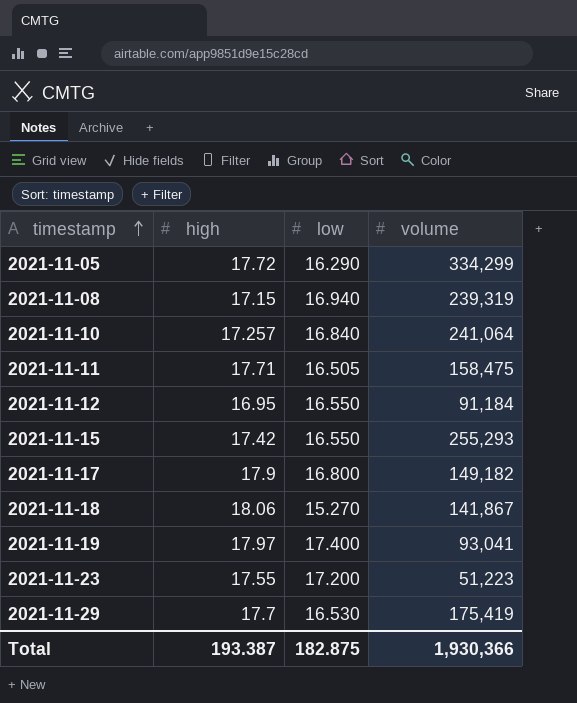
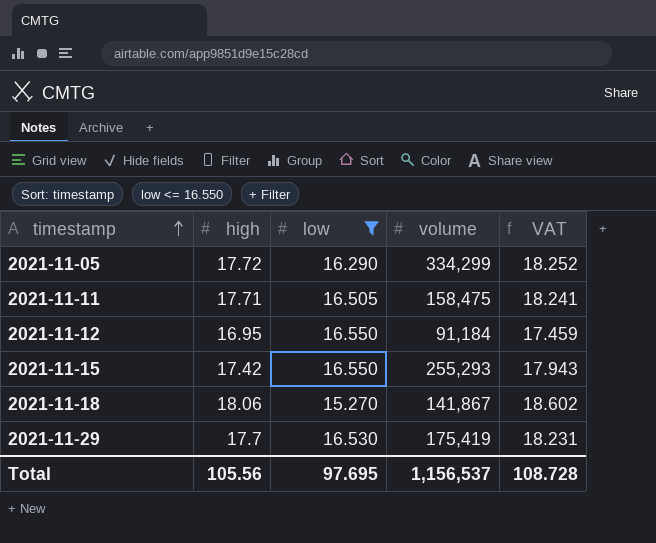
filter: none -> low <= 16.550
column VAT | formula: none -> [high] * 1.03
Total | high: 193.387 -> 105.56
Total | low: 182.875 -> 97.695
Total | volume: 1,930,366 -> 1,156,537

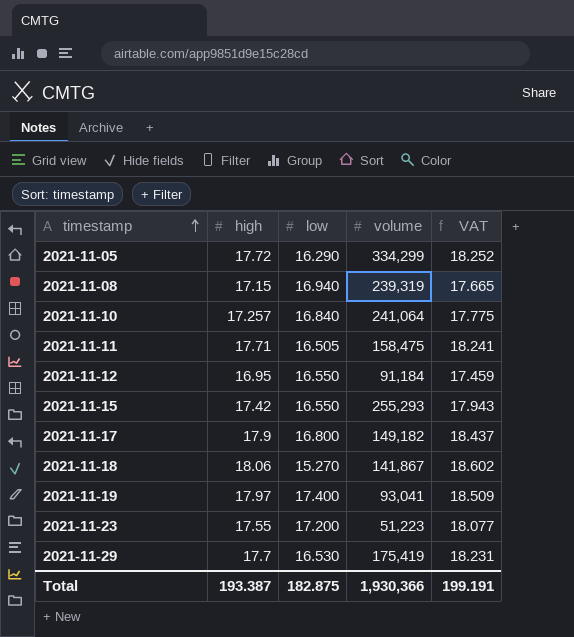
filter: low <= 16.550 -> none
Total | high: 105.56 -> 193.387
Total | low: 97.695 -> 182.875
Total | volume: 1,156,537 -> 1,930,366
Total | VAT: 108.728 -> 199.191

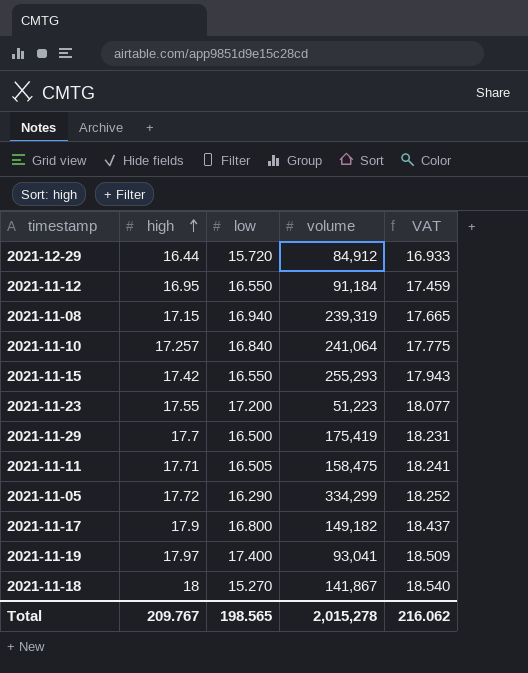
row order: timestamp ascending -> high ascending
row 2021-12-29: none -> 16.44 | 15.720 | 84,912 | 16.933
2021-11-29 | low: 16.530 -> 16.500
2021-11-18 | high: 18.06 -> 18
2021-11-18 | VAT: 18.602 -> 18.540
Total | high: 193.387 -> 209.767
Total | low: 182.875 -> 198.565
Total | volume: 1,930,366 -> 2,015,278
Total | VAT: 199.191 -> 216.062

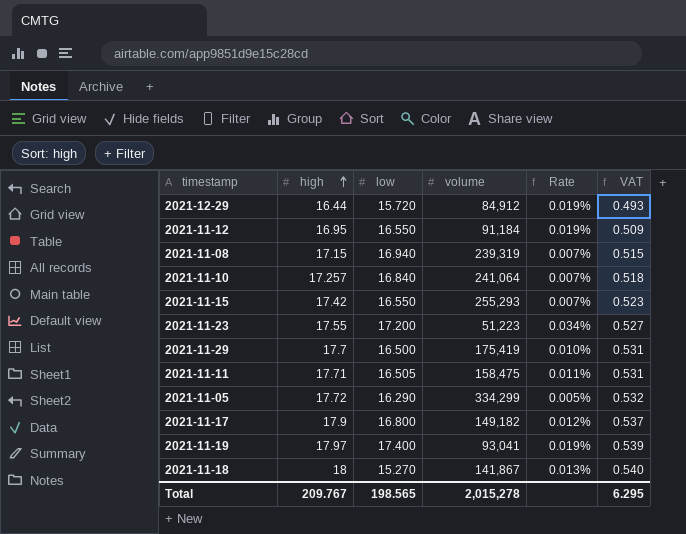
column Rate | formula: none -> [high] / [volume]
column VAT | formula: [high] * 1.03 -> [high] * 0.03
Total | VAT: 216.062 -> 6.295

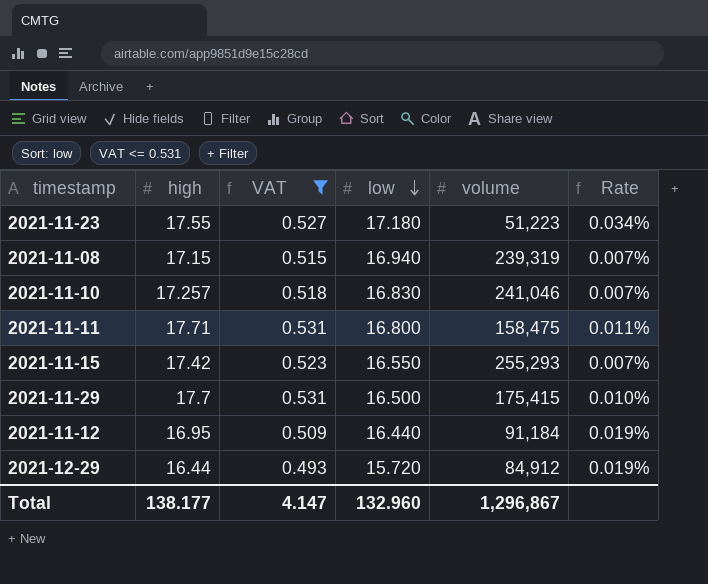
filter: none -> VAT <= 0.531
row order: high ascending -> low descending
column VAT | position: 6 -> 3
2021-11-23 | low: 17.200 -> 17.180
2021-11-10 | low: 16.840 -> 16.830
2021-11-10 | volume: 241,064 -> 241,046
2021-11-11 | low: 16.505 -> 16.800
2021-11-29 | volume: 175,419 -> 175,415
2021-11-12 | low: 16.550 -> 16.440
Total | high: 209.767 -> 138.177
Total | VAT: 6.295 -> 4.147
Total | low: 198.565 -> 132.960
Total | volume: 2,015,278 -> 1,296,867

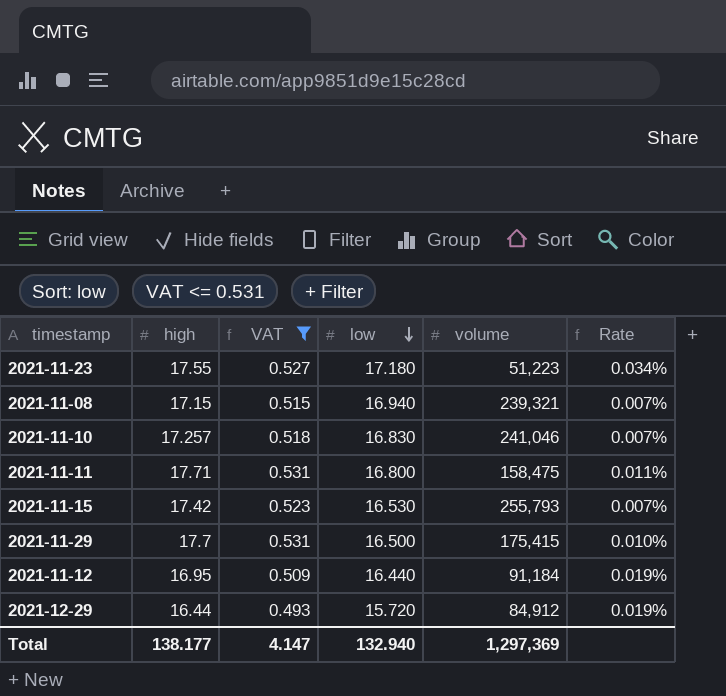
2021-11-08 | volume: 239,319 -> 239,321
2021-11-15 | low: 16.550 -> 16.530
2021-11-15 | volume: 255,293 -> 255,793
Total | low: 132.960 -> 132.940
Total | volume: 1,296,867 -> 1,297,369

